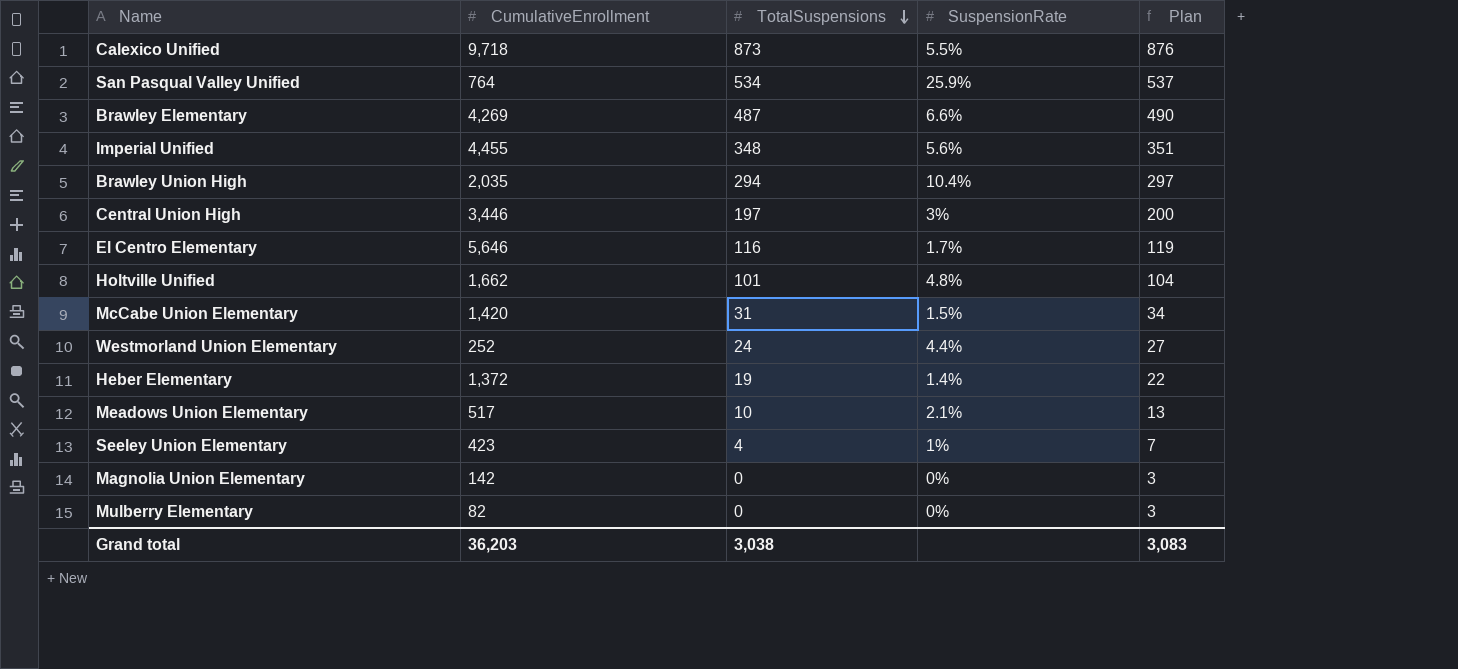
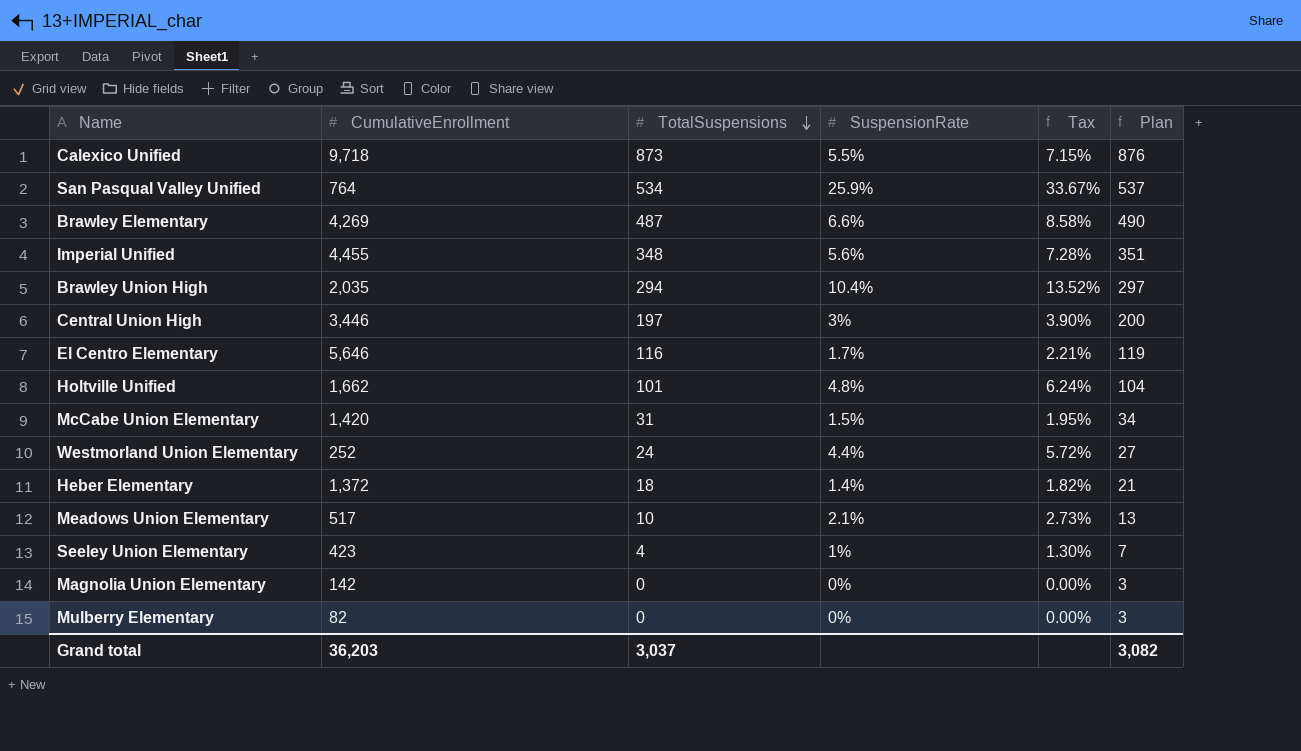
column Tax | formula: none -> [SuspensionRate] * 1.3
Heber Elementary | TotalSuspensions: 19 -> 18
Heber Elementary | Plan: 22 -> 21
Grand total | TotalSuspensions: 3,038 -> 3,037
Grand total | Plan: 3,083 -> 3,082

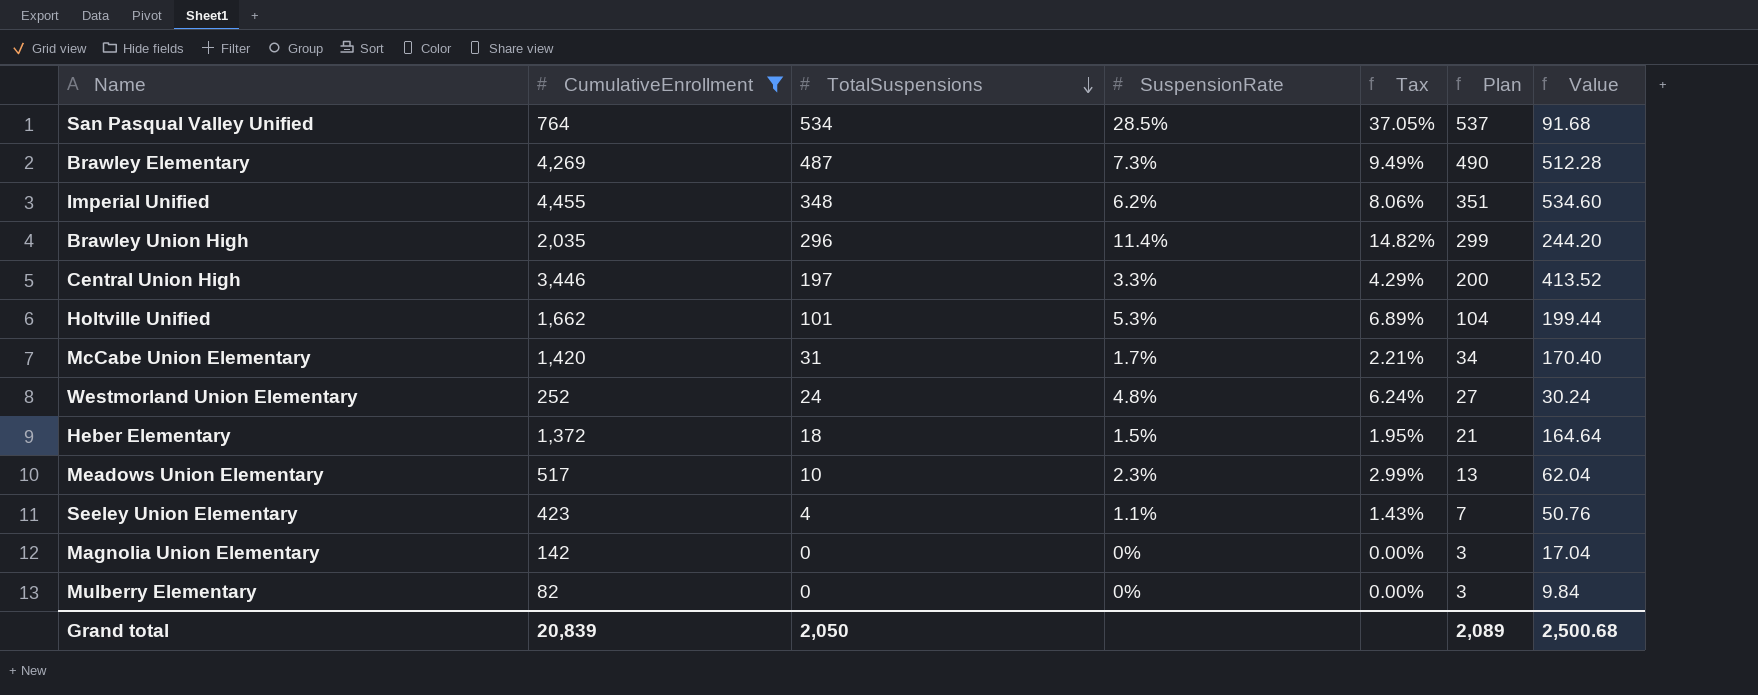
filter: none -> CumulativeEnrollment <= 4,455
column Value | formula: none -> [CumulativeEnrollment] * 0.12
San Pasqual Valley Unified | SuspensionRate: 25.9% -> 28.5%
San Pasqual Valley Unified | Tax: 33.67% -> 37.05%
Brawley Elementary | SuspensionRate: 6.6% -> 7.3%
Brawley Elementary | Tax: 8.58% -> 9.49%
Imperial Unified | SuspensionRate: 5.6% -> 6.2%
Imperial Unified | Tax: 7.28% -> 8.06%
Brawley Union High | TotalSuspensions: 294 -> 296
Brawley Union High | SuspensionRate: 10.4% -> 11.4%
Brawley Union High | Tax: 13.52% -> 14.82%
Brawley Union High | Plan: 297 -> 299
Central Union High | SuspensionRate: 3% -> 3.3%
Central Union High | Tax: 3.90% -> 4.29%
Holtville Unified | SuspensionRate: 4.8% -> 5.3%
Holtville Unified | Tax: 6.24% -> 6.89%
McCabe Union Elementary | SuspensionRate: 1.5% -> 1.7%
McCabe Union Elementary | Tax: 1.95% -> 2.21%
Westmorland Union Elementary | SuspensionRate: 4.4% -> 4.8%
Westmorland Union Elementary | Tax: 5.72% -> 6.24%
Heber Elementary | SuspensionRate: 1.4% -> 1.5%
Heber Elementary | Tax: 1.82% -> 1.95%
Meadows Union Elementary | SuspensionRate: 2.1% -> 2.3%
Meadows Union Elementary | Tax: 2.73% -> 2.99%
Seeley Union Elementary | SuspensionRate: 1% -> 1.1%
Seeley Union Elementary | Tax: 1.30% -> 1.43%
Grand total | CumulativeEnrollment: 36,203 -> 20,839
Grand total | TotalSuspensions: 3,037 -> 2,050
Grand total | Plan: 3,082 -> 2,089

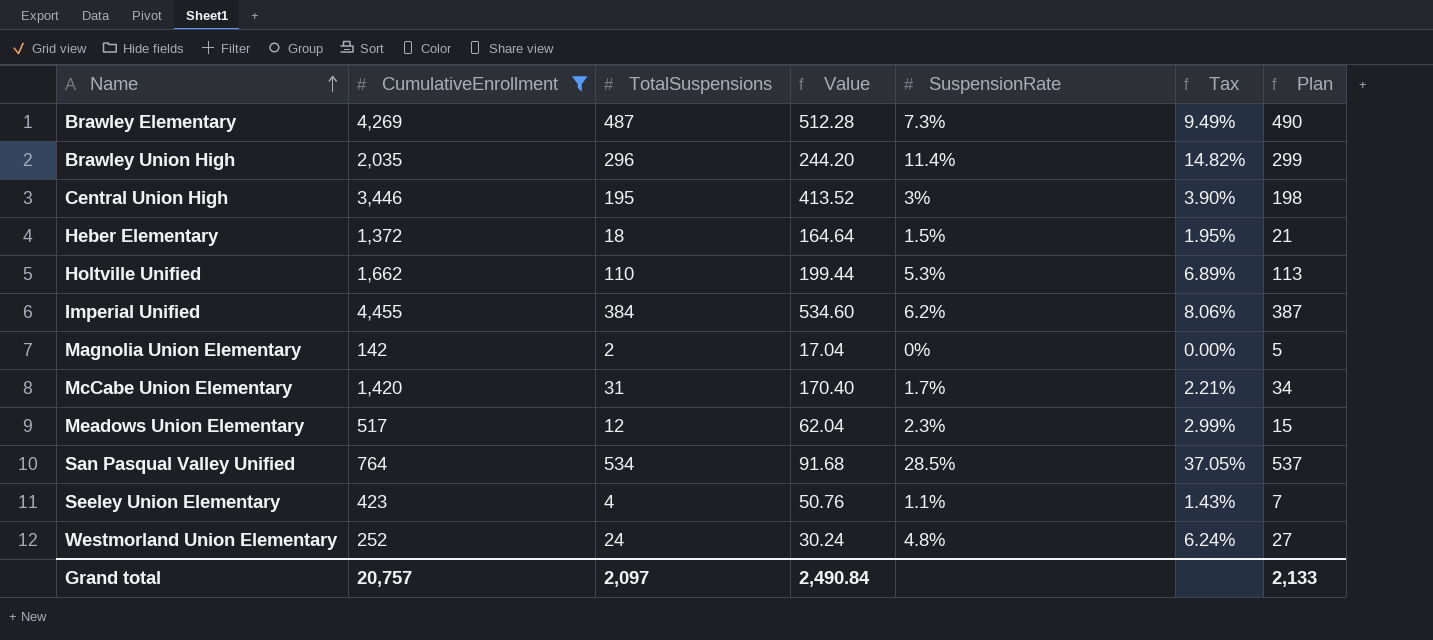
row order: TotalSuspensions descending -> Name ascending
column Value | position: 7 -> 4
row Mulberry Elementary: 82 | 0 | 0% | 0.00% | 3 | 9.84 -> none
Central Union High | TotalSuspensions: 197 -> 195
Central Union High | SuspensionRate: 3.3% -> 3%
Central Union High | Tax: 4.29% -> 3.90%
Central Union High | Plan: 200 -> 198
Holtville Unified | TotalSuspensions: 101 -> 110
Holtville Unified | Plan: 104 -> 113
Imperial Unified | TotalSuspensions: 348 -> 384
Imperial Unified | Plan: 351 -> 387
Magnolia Union Elementary | TotalSuspensions: 0 -> 2
Magnolia Union Elementary | Plan: 3 -> 5
Meadows Union Elementary | TotalSuspensions: 10 -> 12
Meadows Union Elementary | Plan: 13 -> 15
Grand total | CumulativeEnrollment: 20,839 -> 20,757
Grand total | TotalSuspensions: 2,050 -> 2,097
Grand total | Value: 2,500.68 -> 2,490.84
Grand total | Plan: 2,089 -> 2,133

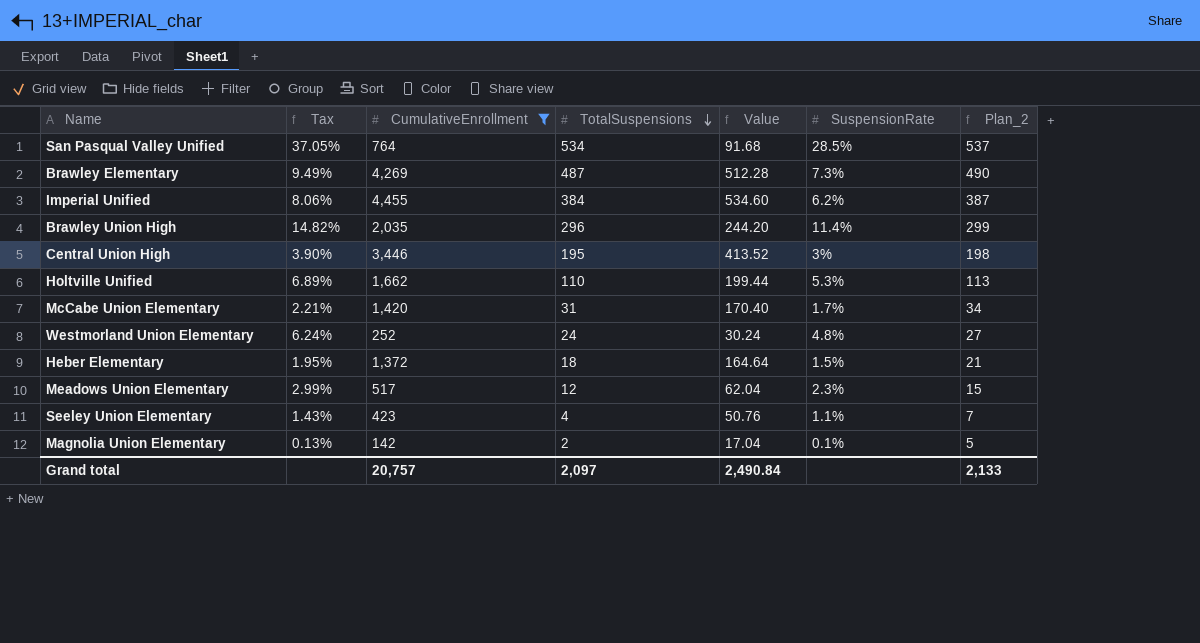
row order: Name ascending -> TotalSuspensions descending
column Tax | position: 6 -> 2
column name: Plan -> Plan_2
Magnolia Union Elementary | Tax: 0.00% -> 0.13%
Magnolia Union Elementary | SuspensionRate: 0% -> 0.1%

